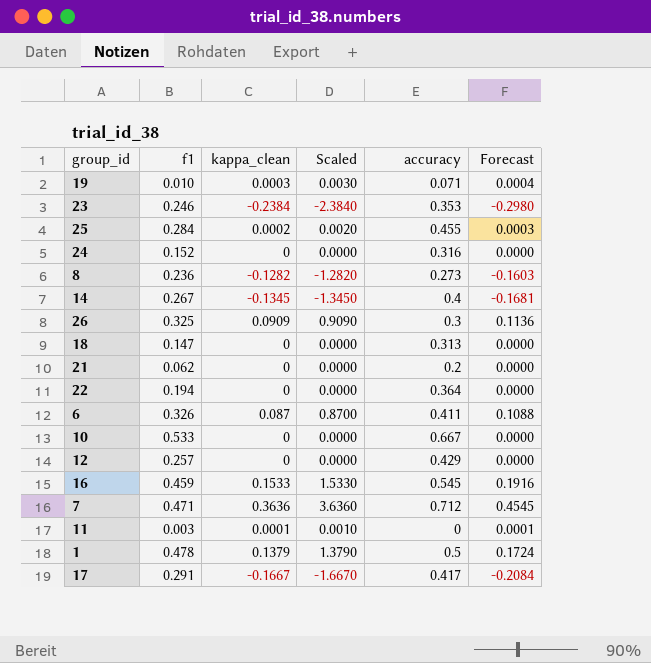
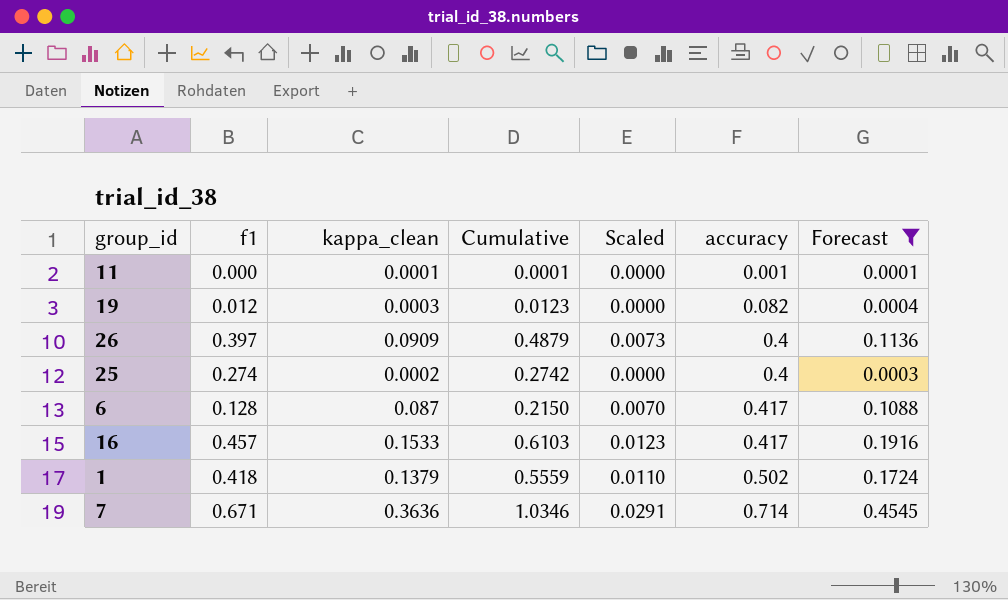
filter: none -> Forecast >= 0.0001
row order: none -> accuracy ascending
column Cumulative | formula: none -> [f1] + [kappa_clean]
column Scaled | formula: [kappa_clean] * 10 -> [kappa_clean] * 0.08
11 | f1: 0.003 -> 0.000
11 | accuracy: 0 -> 0.001
19 | f1: 0.010 -> 0.012
19 | accuracy: 0.071 -> 0.082
26 | f1: 0.325 -> 0.397
26 | accuracy: 0.3 -> 0.4
25 | f1: 0.284 -> 0.274
25 | accuracy: 0.455 -> 0.4
6 | f1: 0.326 -> 0.128
6 | accuracy: 0.411 -> 0.417
16 | f1: 0.459 -> 0.457
16 | accuracy: 0.545 -> 0.417
1 | f1: 0.478 -> 0.418
1 | accuracy: 0.5 -> 0.502
7 | f1: 0.471 -> 0.671
7 | accuracy: 0.712 -> 0.714

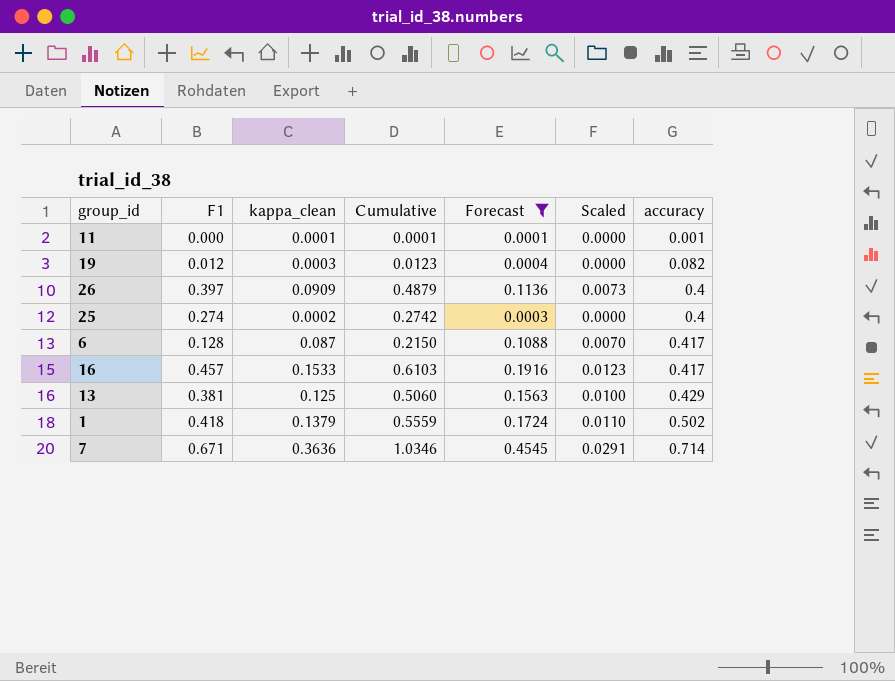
column name: f1 -> F1
column Forecast | position: 7 -> 5
row 13: none -> 0.381 | 0.125 | 0.5060 | 0.1563 | 0.0100 | 0.429

